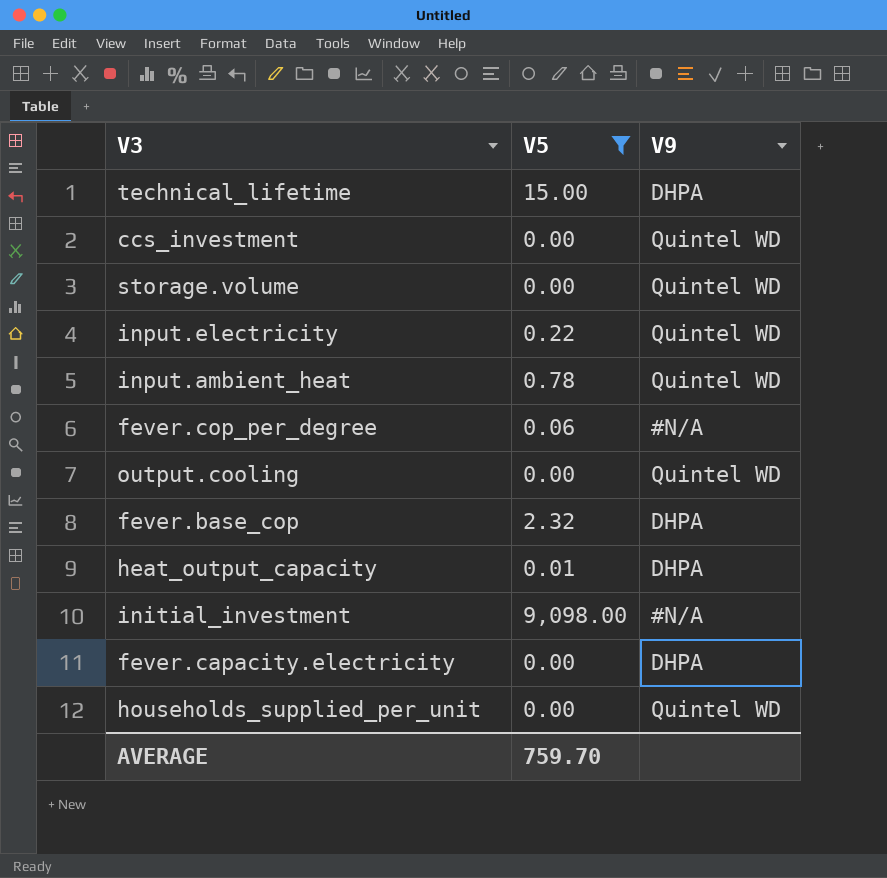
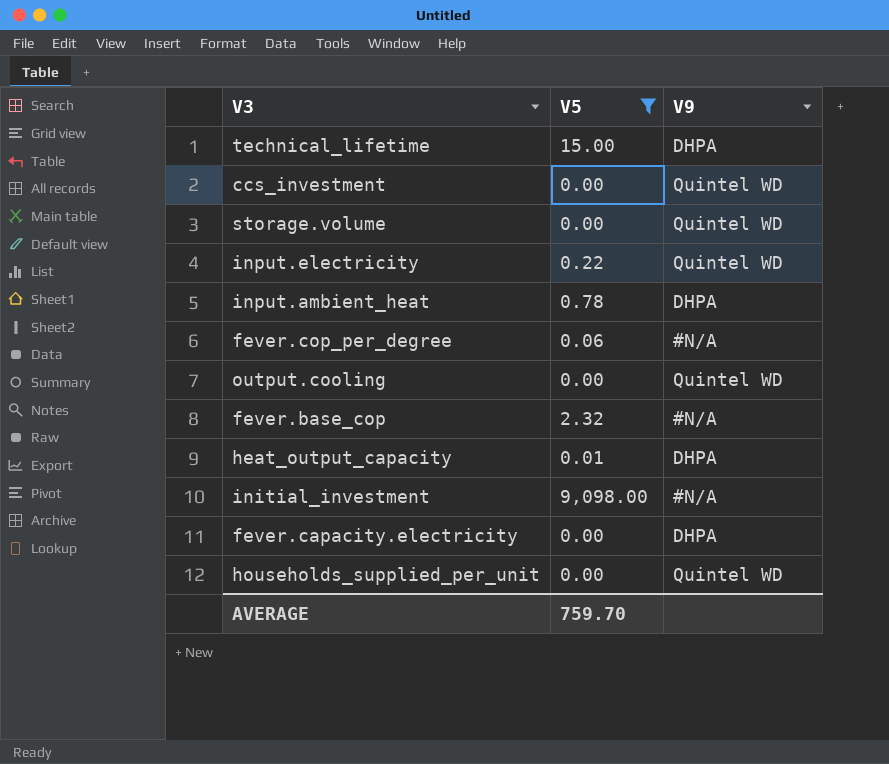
input.ambient_heat | V9: Quintel WD -> DHPA
fever.base_cop | V9: DHPA -> #N/A

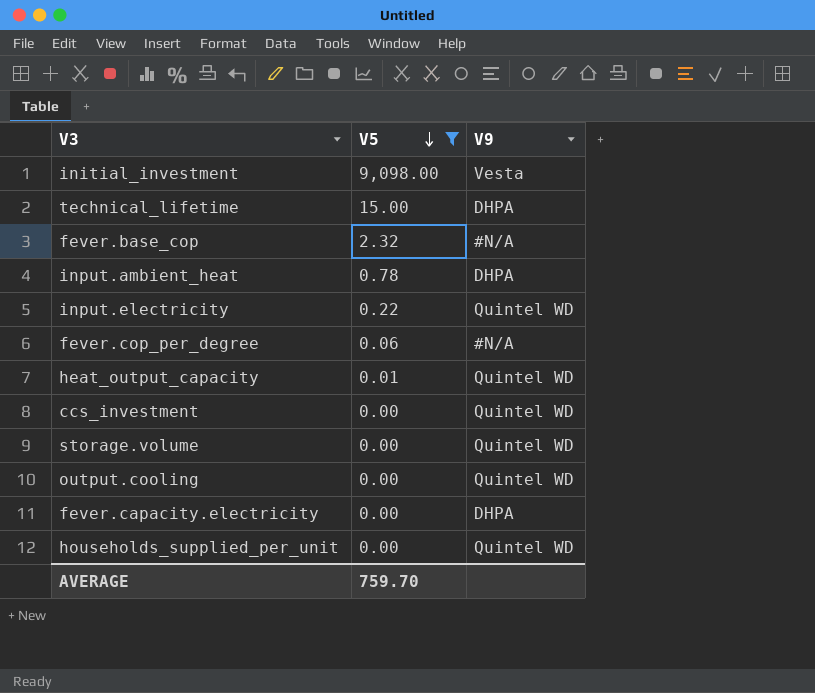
row order: none -> V5 descending
initial_investment | V9: #N/A -> Vesta
heat_output_capacity | V9: DHPA -> Quintel WD

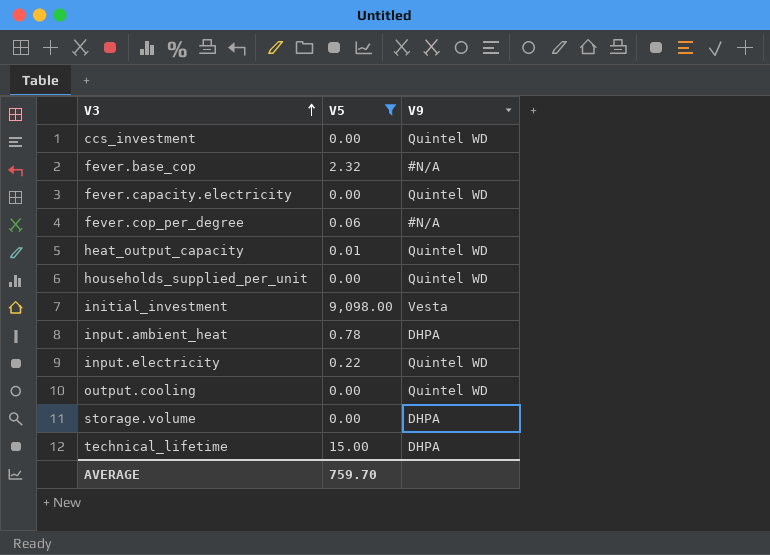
row order: V5 descending -> V3 ascending
fever.capacity.electricity | V9: DHPA -> Quintel WD
storage.volume | V9: Quintel WD -> DHPA

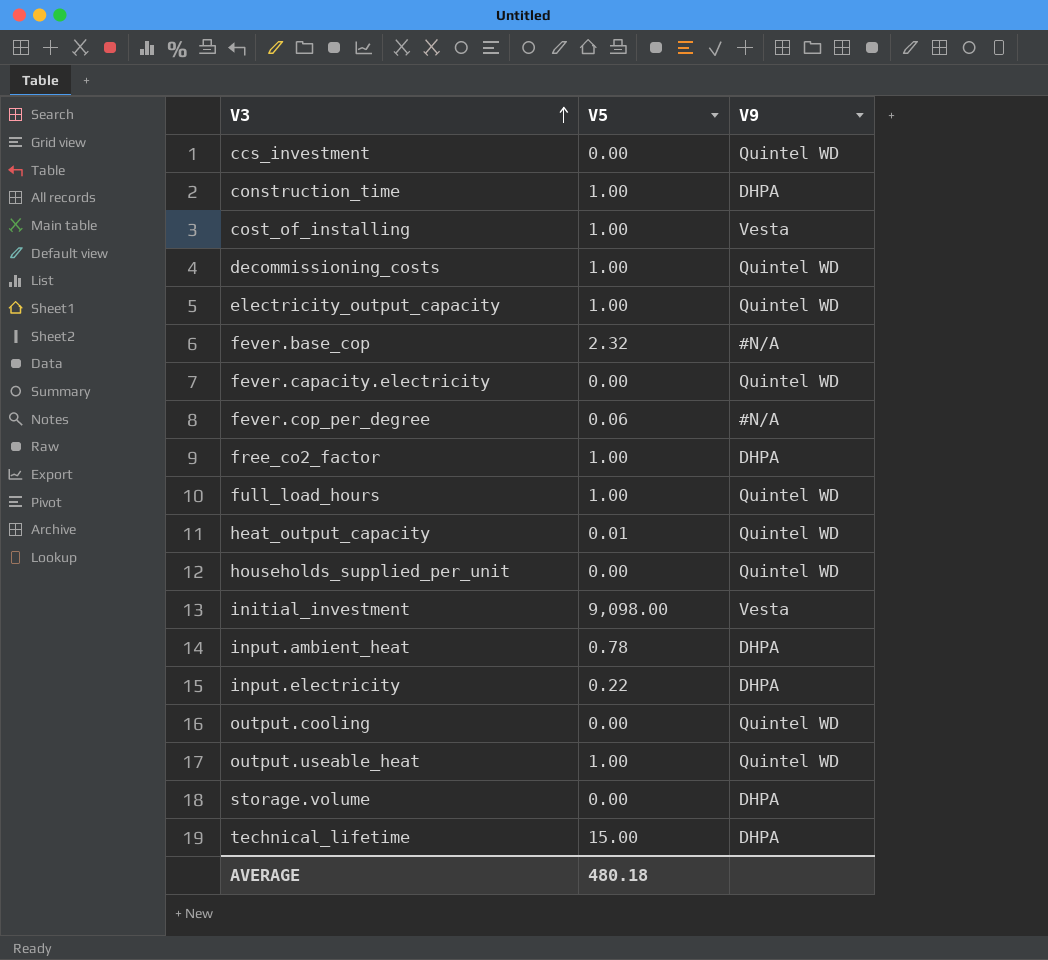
filter: V5 != 1.00 -> none
input.electricity | V9: Quintel WD -> DHPA
AVERAGE | V5: 759.70 -> 480.18

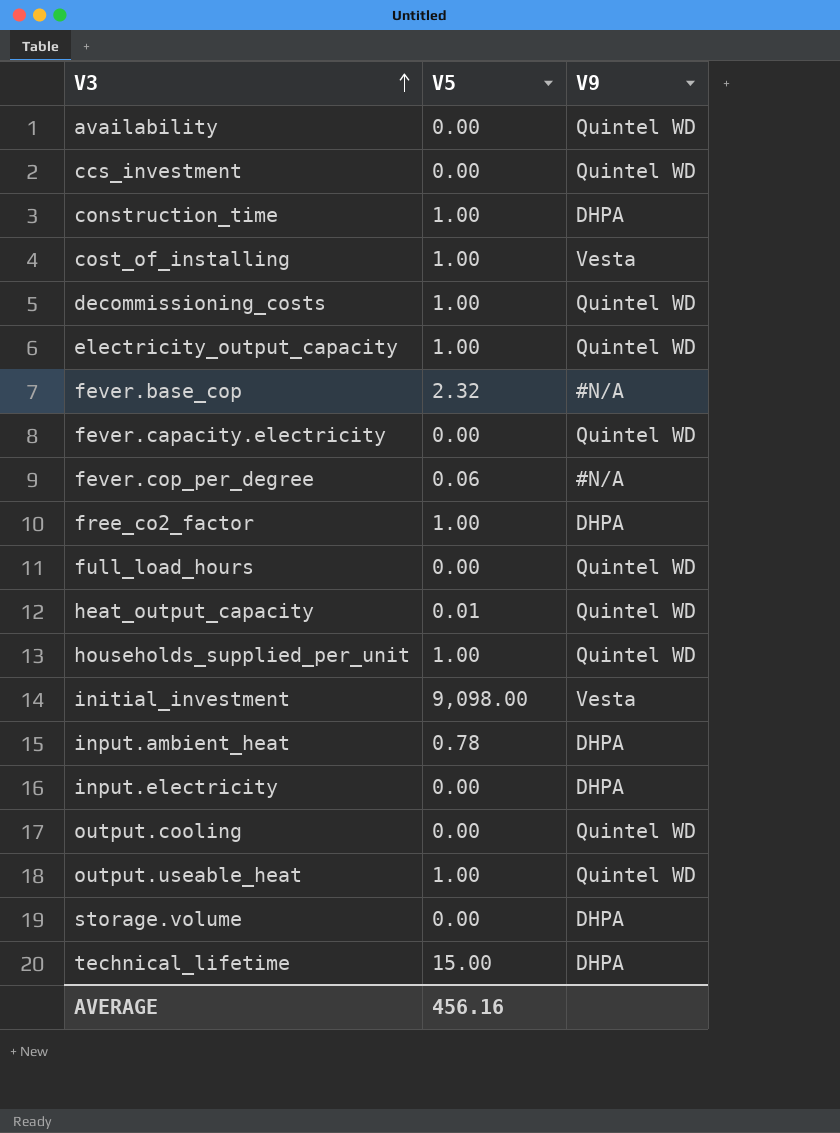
row availability: none -> 0.00 | Quintel WD
full_load_hours | V5: 1.00 -> 0.00
households_supplied_per_unit | V5: 0.00 -> 1.00
input.electricity | V5: 0.22 -> 0.00
AVERAGE | V5: 480.18 -> 456.16

